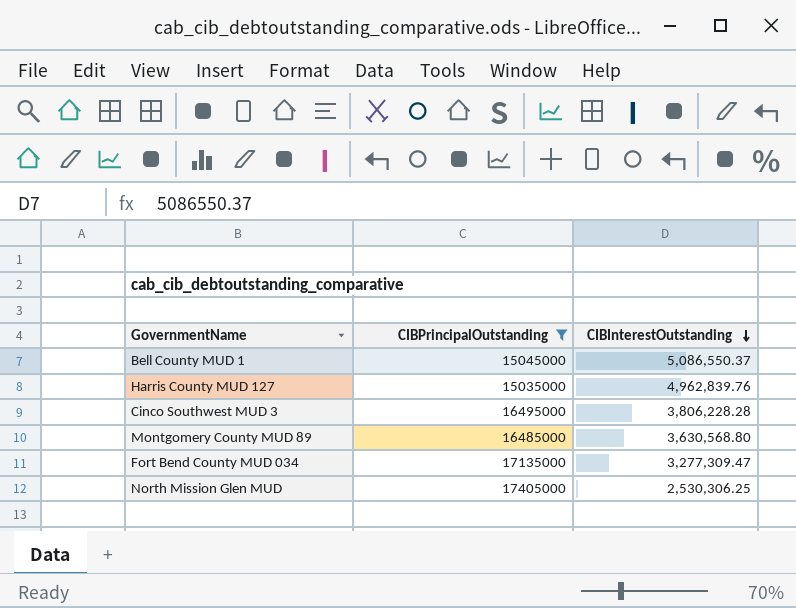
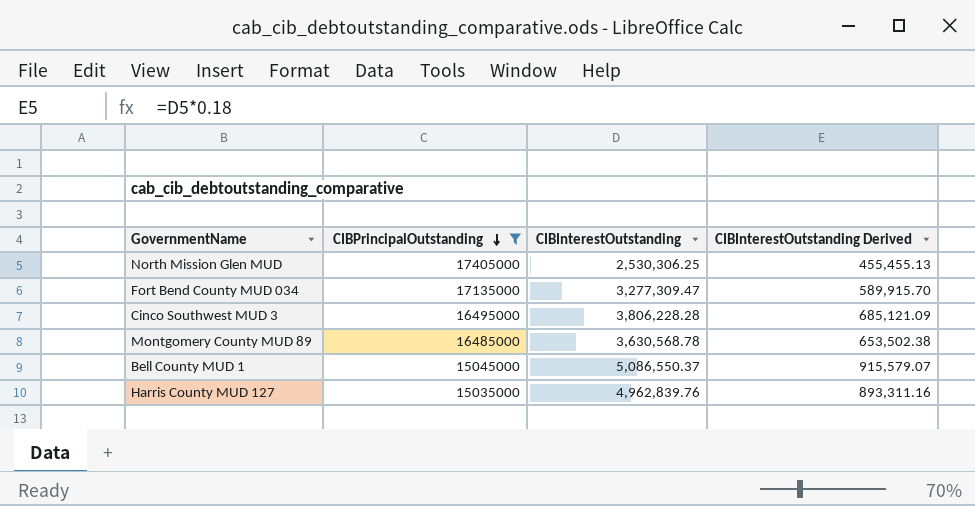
row order: CIBInterestOutstanding descending -> CIBPrincipalOutstanding descending
column CIBInterestOutstanding Derived | formula: none -> [CIBInterestOutstanding] * 0.18
Montgomery County MUD 89 | CIBInterestOutstanding: 3,630,568.80 -> 3,630,568.78

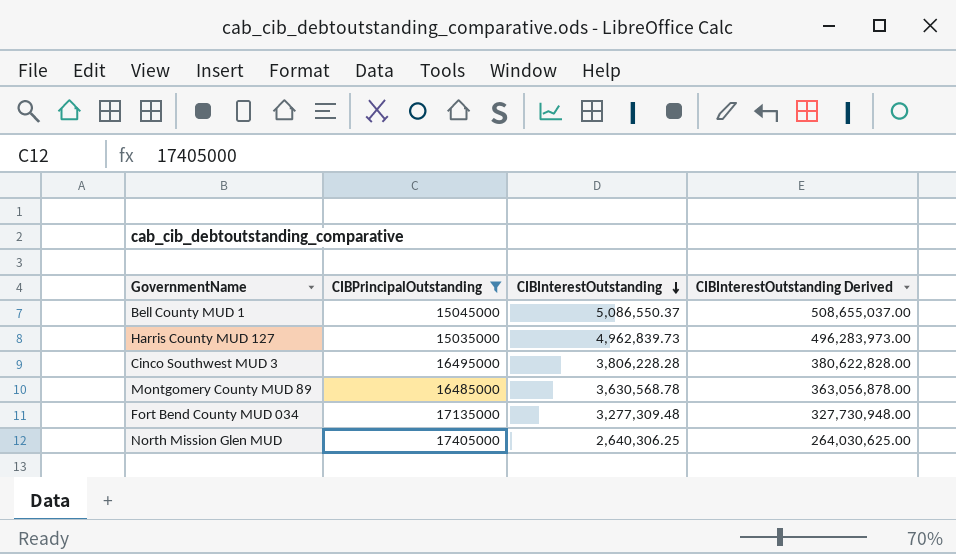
row order: CIBPrincipalOutstanding descending -> CIBInterestOutstanding descending
column CIBInterestOutstanding Derived | formula: [CIBInterestOutstanding] * 0.18 -> [CIBInterestOutstanding] * 100
Harris County MUD 127 | CIBInterestOutstanding: 4,962,839.76 -> 4,962,839.73
Fort Bend County MUD 034 | CIBInterestOutstanding: 3,277,309.47 -> 3,277,309.48
North Mission Glen MUD | CIBInterestOutstanding: 2,530,306.25 -> 2,640,306.25

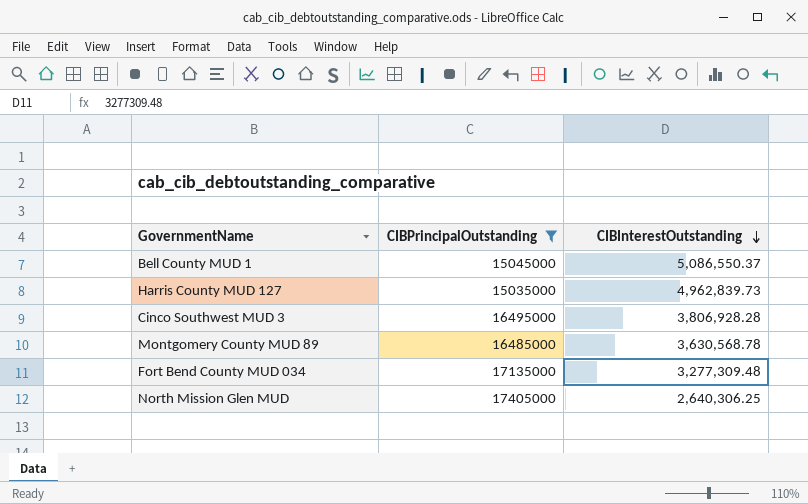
column CIBInterestOutstanding Derived | formula: [CIBInterestOutstanding] * 100 -> none
Cinco Southwest MUD 3 | CIBInterestOutstanding: 3,806,228.28 -> 3,806,928.28

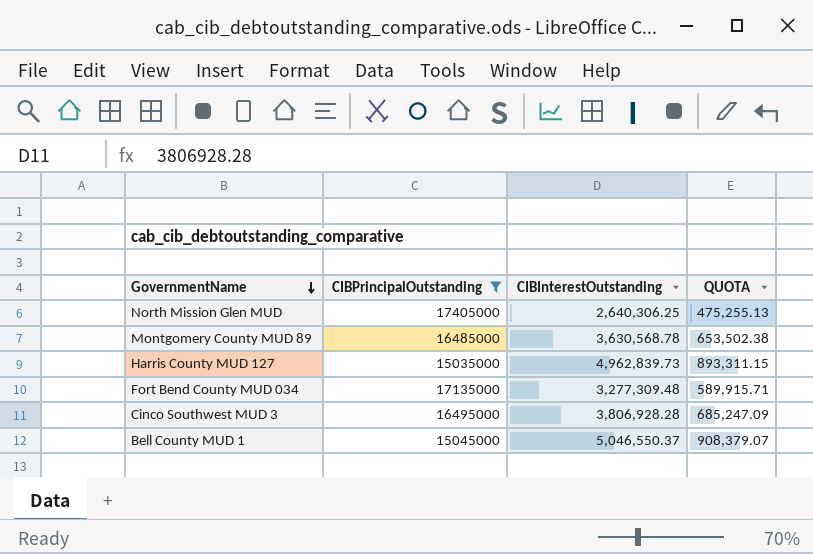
row order: CIBInterestOutstanding descending -> GovernmentName descending
column QUOTA | formula: none -> [CIBInterestOutstanding] * 0.18
Bell County MUD 1 | CIBInterestOutstanding: 5,086,550.37 -> 5,046,550.37

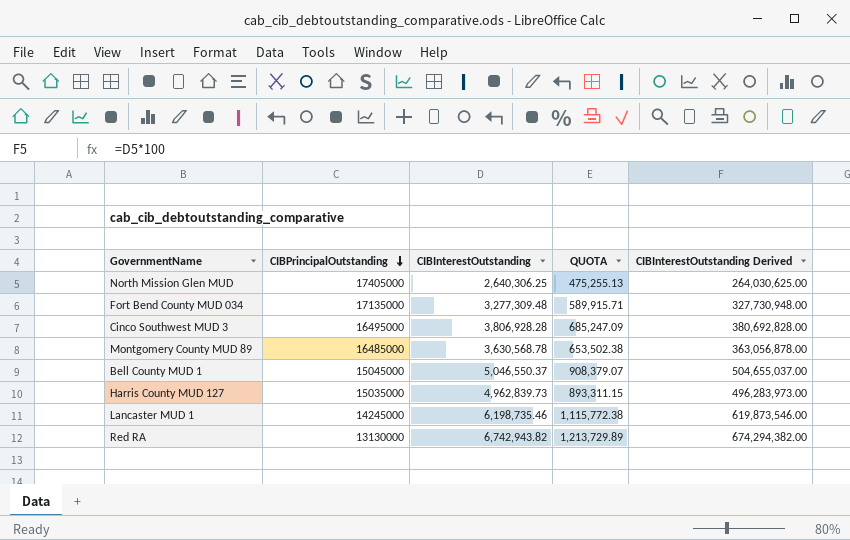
filter: CIBPrincipalOutstanding >= 15035000 -> none
row order: GovernmentName descending -> CIBPrincipalOutstanding descending
column CIBInterestOutstanding Derived | formula: none -> [CIBInterestOutstanding] * 100

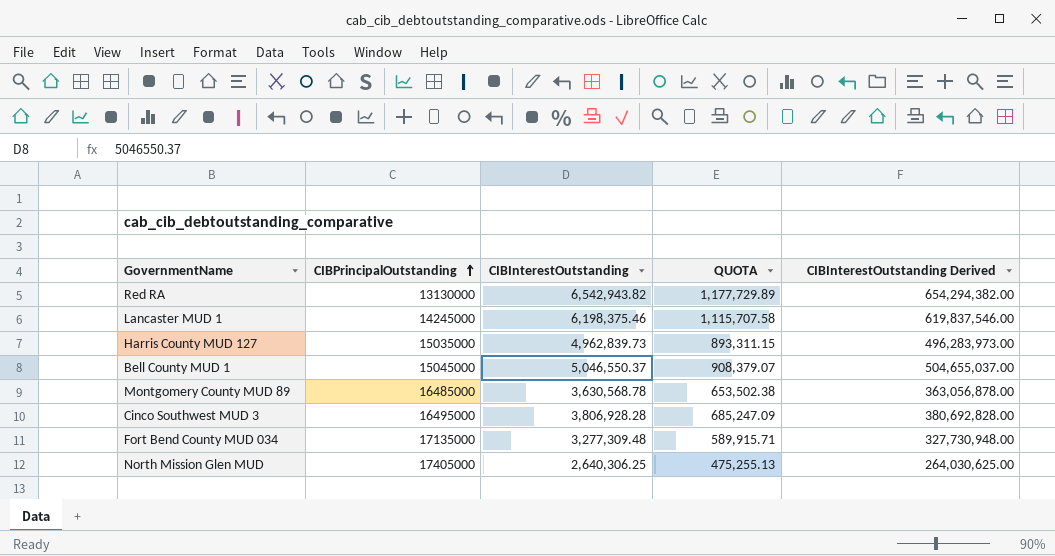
row order: CIBPrincipalOutstanding descending -> CIBPrincipalOutstanding ascending
Red RA | CIBInterestOutstanding: 6,742,943.82 -> 6,542,943.82
Red RA | QUOTA: 1,213,729.89 -> 1,177,729.89
Red RA | CIBInterestOutstanding Derived: 674,294,382.00 -> 654,294,382.00
Lancaster MUD 1 | CIBInterestOutstanding: 6,198,735.46 -> 6,198,375.46
Lancaster MUD 1 | QUOTA: 1,115,772.38 -> 1,115,707.58
Lancaster MUD 1 | CIBInterestOutstanding Derived: 619,873,546.00 -> 619,837,546.00

